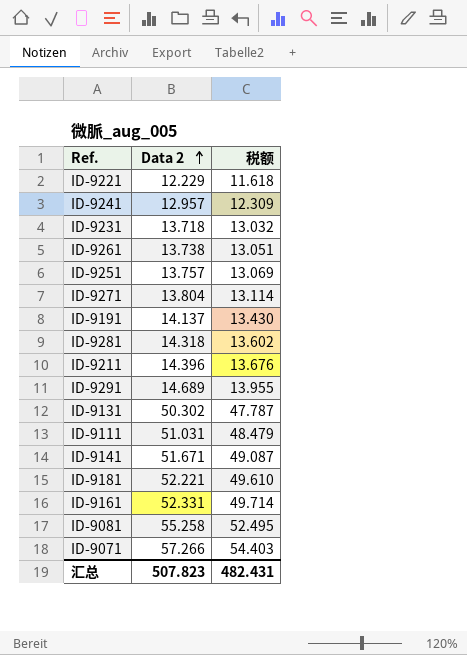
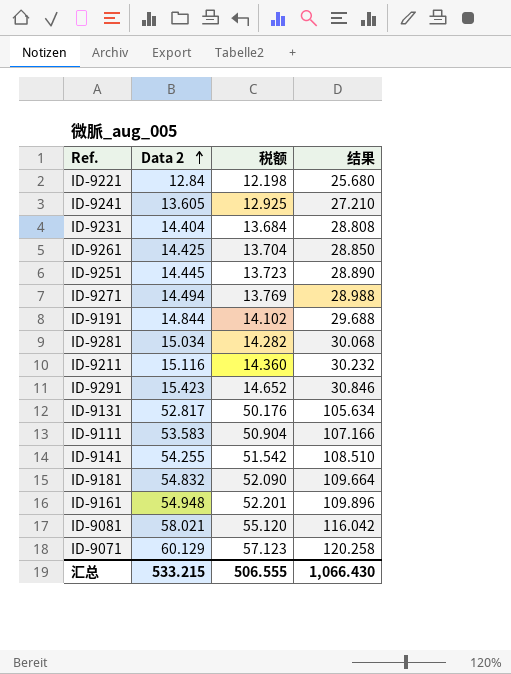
column 结果 | formula: none -> [Data 2] * 2
ID-9221 | Data 2: 12.229 -> 12.84
ID-9221 | 税额: 11.618 -> 12.198
ID-9241 | Data 2: 12.957 -> 13.605
ID-9241 | 税额: 12.309 -> 12.925
ID-9231 | Data 2: 13.718 -> 14.404
ID-9231 | 税额: 13.032 -> 13.684
ID-9261 | Data 2: 13.738 -> 14.425
ID-9261 | 税额: 13.051 -> 13.704
ID-9251 | Data 2: 13.757 -> 14.445
ID-9251 | 税额: 13.069 -> 13.723
ID-9271 | Data 2: 13.804 -> 14.494
ID-9271 | 税额: 13.114 -> 13.769
ID-9191 | Data 2: 14.137 -> 14.844
ID-9191 | 税额: 13.430 -> 14.102
ID-9281 | Data 2: 14.318 -> 15.034
ID-9281 | 税额: 13.602 -> 14.282
ID-9211 | Data 2: 14.396 -> 15.116
ID-9211 | 税额: 13.676 -> 14.360
ID-9291 | Data 2: 14.689 -> 15.423
ID-9291 | 税额: 13.955 -> 14.652
ID-9131 | Data 2: 50.302 -> 52.817
ID-9131 | 税额: 47.787 -> 50.176
ID-9111 | Data 2: 51.031 -> 53.583
ID-9111 | 税额: 48.479 -> 50.904
ID-9141 | Data 2: 51.671 -> 54.255
ID-9141 | 税额: 49.087 -> 51.542
ID-9181 | Data 2: 52.221 -> 54.832
ID-9181 | 税额: 49.610 -> 52.090
ID-9161 | Data 2: 52.331 -> 54.948
ID-9161 | 税额: 49.714 -> 52.201
ID-9081 | Data 2: 55.258 -> 58.021
ID-9081 | 税额: 52.495 -> 55.120
ID-9071 | Data 2: 57.266 -> 60.129
ID-9071 | 税额: 54.403 -> 57.123
汇总 | Data 2: 507.823 -> 533.215
汇总 | 税额: 482.431 -> 506.555

